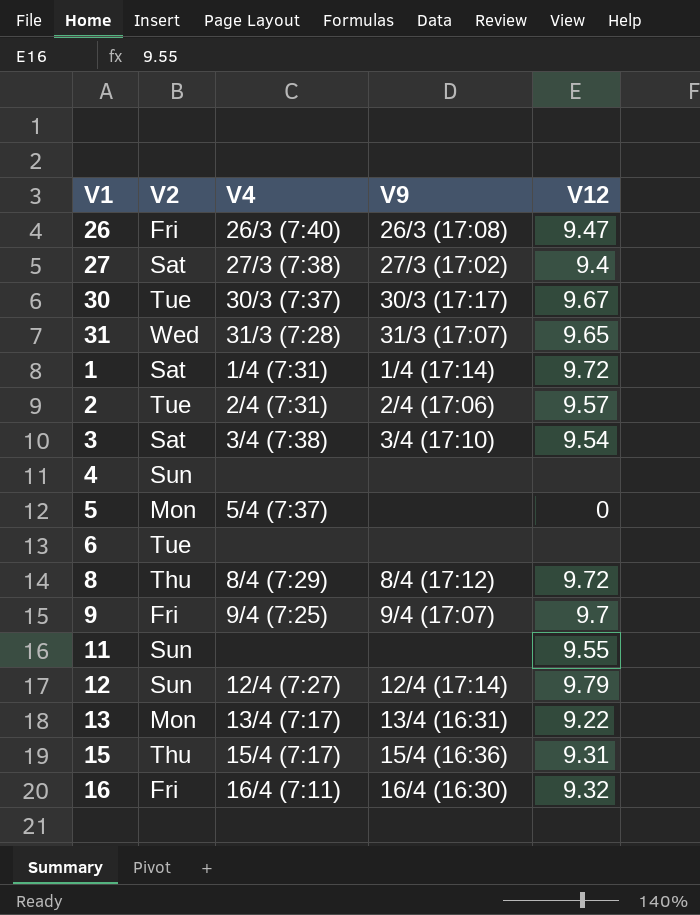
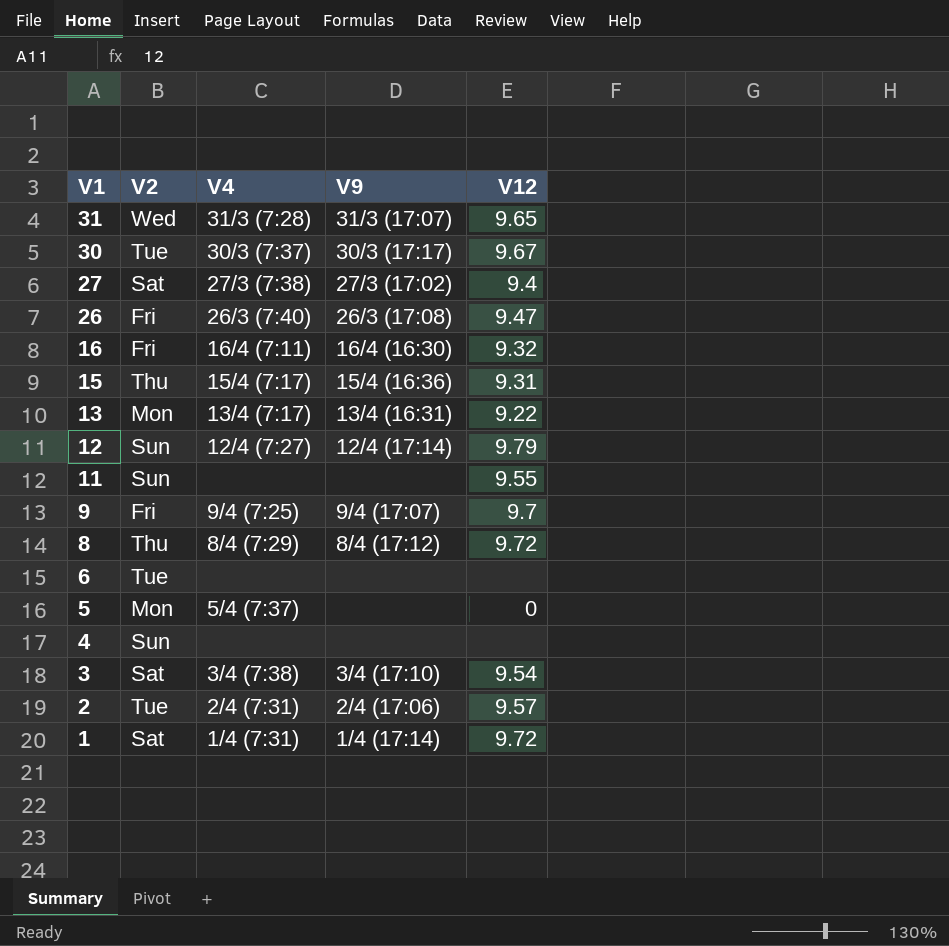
row order: none -> V1 descending

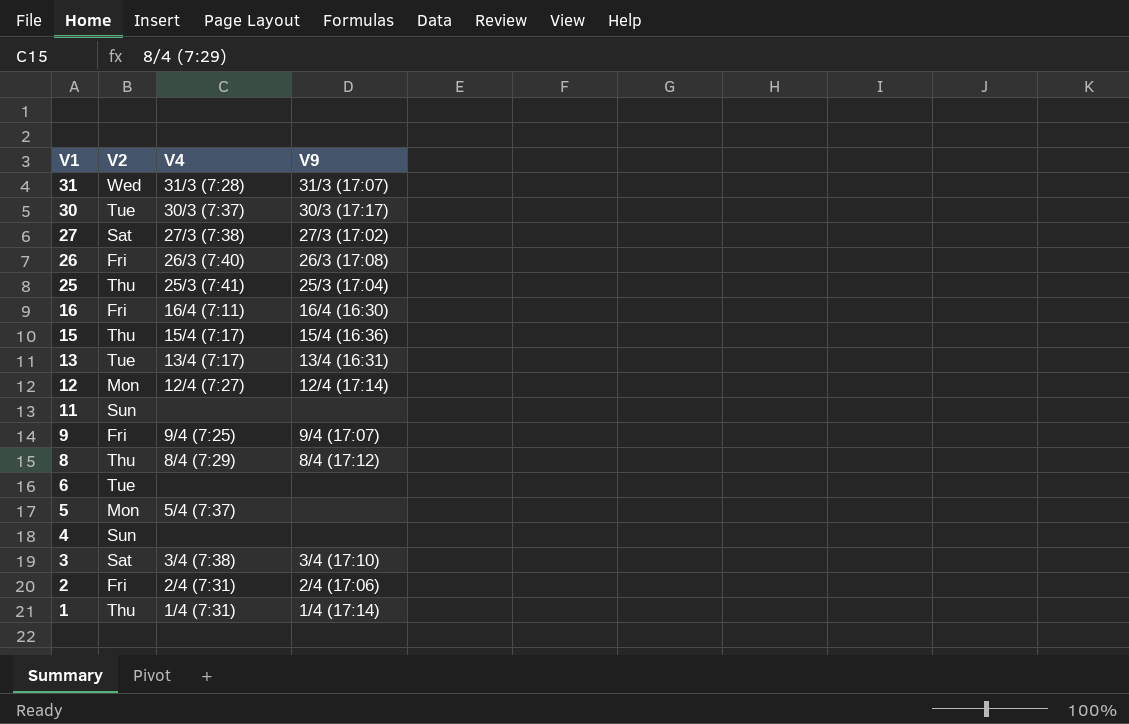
column V12 | position: 5 -> none
row 25: none -> Thu | 25/3 (7:41) | 25/3 (17:04)
13 | V2: Mon -> Tue
12 | V2: Sun -> Mon
2 | V2: Tue -> Fri
1 | V2: Sat -> Thu

